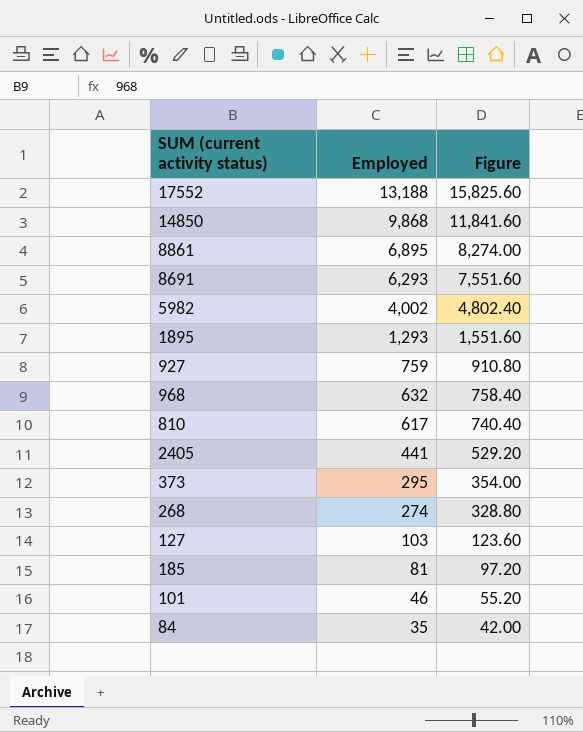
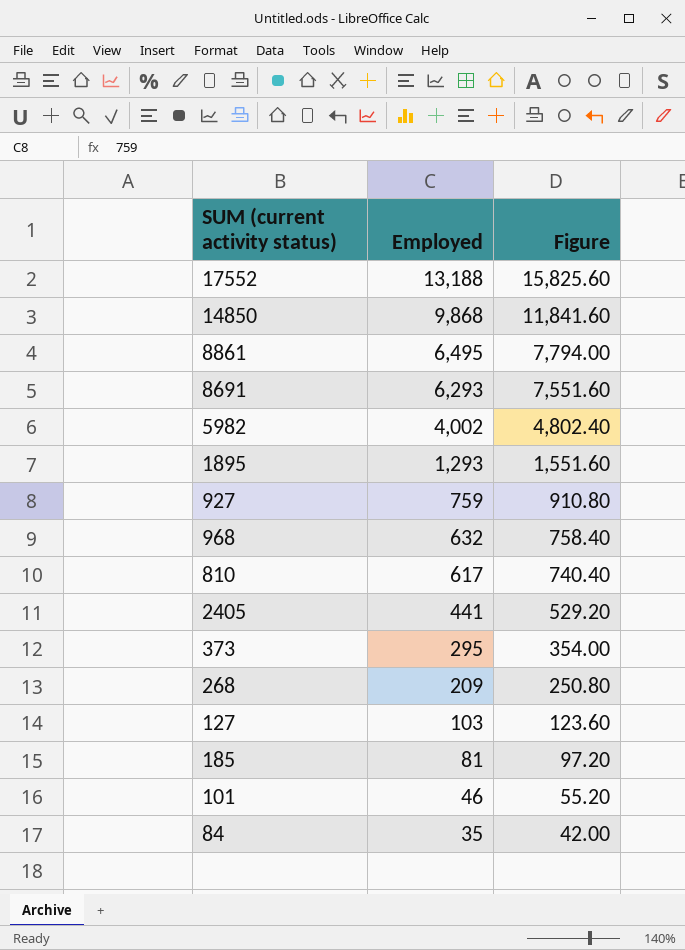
8861 | Employed: 6,895 -> 6,495
8861 | Figure: 8,274.00 -> 7,794.00
268 | Employed: 274 -> 209
268 | Figure: 328.80 -> 250.80

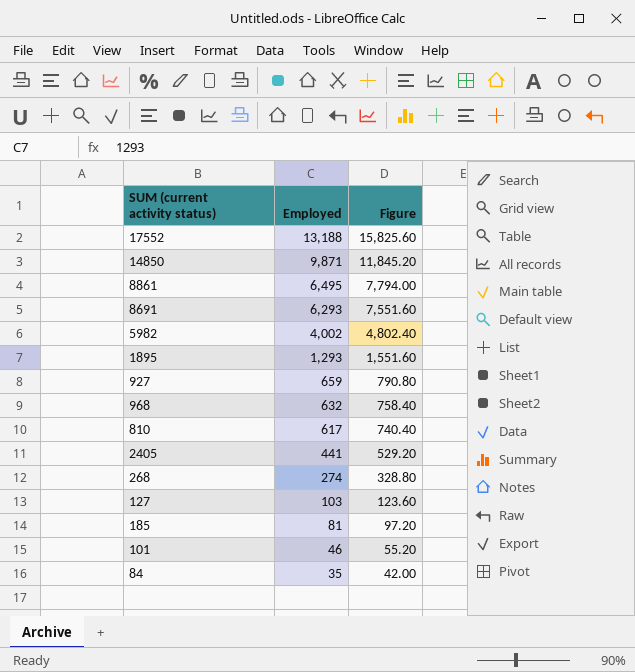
row 373: 295 | 354.00 -> none
14850 | Employed: 9,868 -> 9,871
14850 | Figure: 11,841.60 -> 11,845.20
927 | Employed: 759 -> 659
927 | Figure: 910.80 -> 790.80
268 | Employed: 209 -> 274
268 | Figure: 250.80 -> 328.80

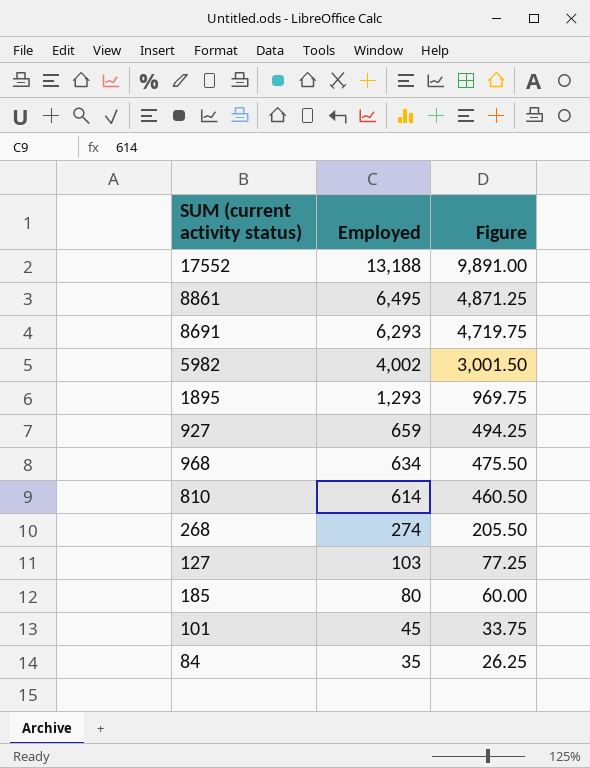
column Figure | formula: [Employed] * 1.2 -> [Employed] * 0.75
row 14850: 9,871 | 11,845.20 -> none
row 2405: 441 | 529.20 -> none
968 | Employed: 632 -> 634
810 | Employed: 617 -> 614
185 | Employed: 81 -> 80
101 | Employed: 46 -> 45

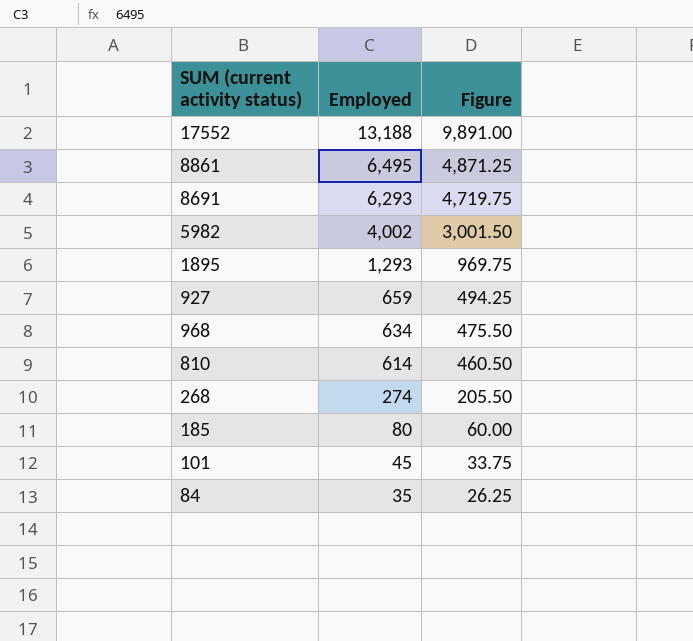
row 127: 103 | 77.25 -> none

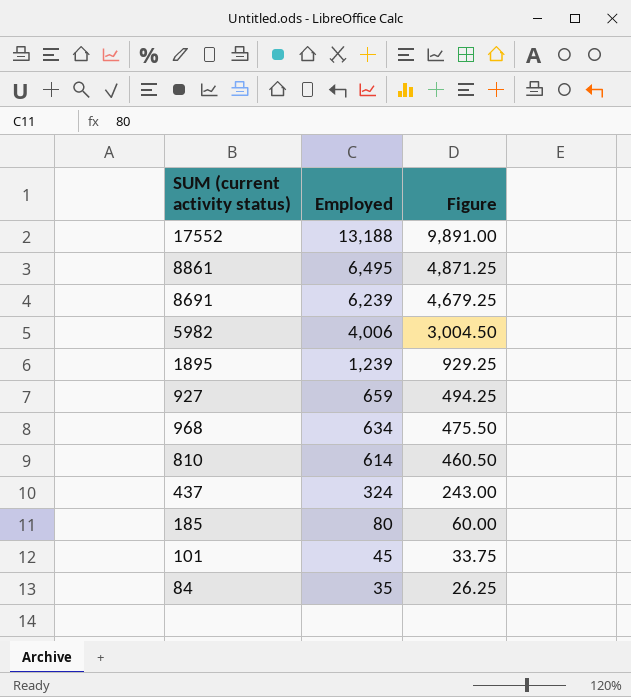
row 268: 274 | 205.50 -> none
8691 | Employed: 6,293 -> 6,239
8691 | Figure: 4,719.75 -> 4,679.25
5982 | Employed: 4,002 -> 4,006
5982 | Figure: 3,001.50 -> 3,004.50
1895 | Employed: 1,293 -> 1,239
1895 | Figure: 969.75 -> 929.25
row 437: none -> 324 | 243.00

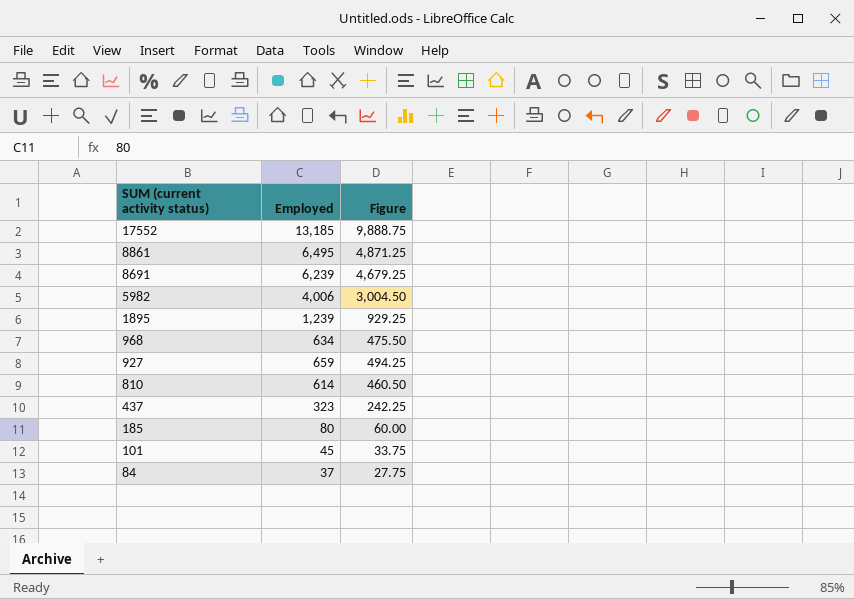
row order: Employed descending -> SUM (current activity status) descending
17552 | Employed: 13,188 -> 13,185
17552 | Figure: 9,891.00 -> 9,888.75
437 | Employed: 324 -> 323
437 | Figure: 243.00 -> 242.25
84 | Employed: 35 -> 37
84 | Figure: 26.25 -> 27.75

